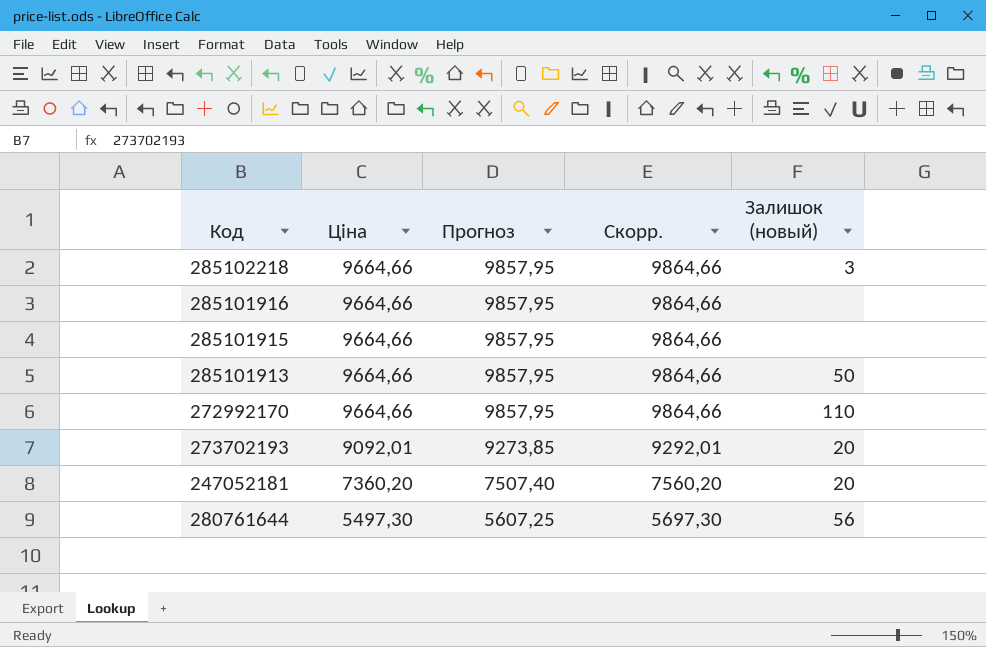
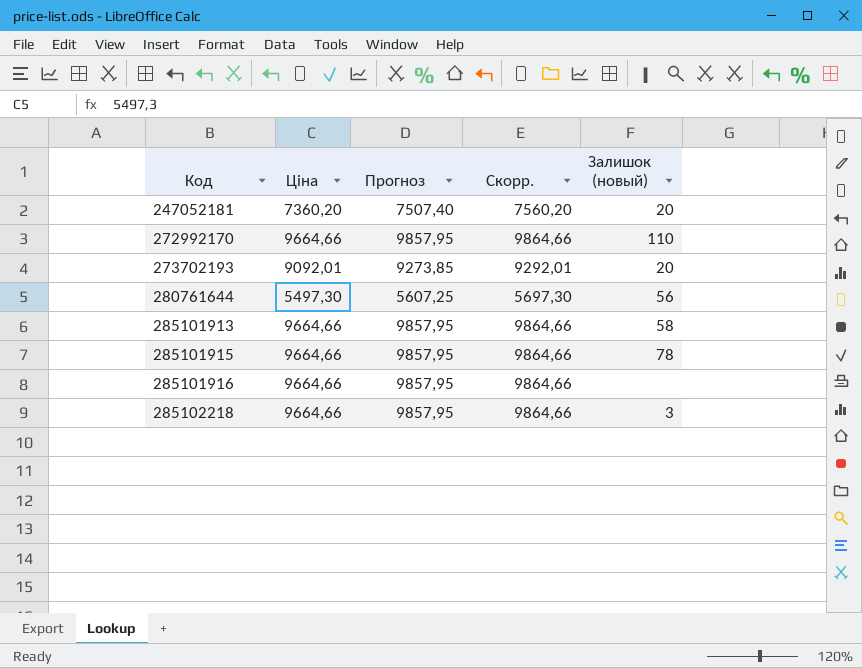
row order: Ціна descending -> Код ascending
285101913 | Залишок (новый): 50 -> 58
285101915 | Залишок (новый): none -> 78

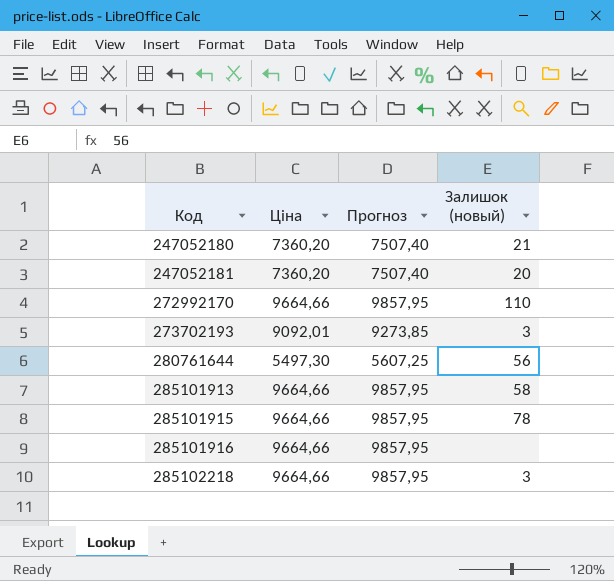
column Скорр. | formula: [Ціна] + 200 -> none
row 247052180: none -> 7360,20 | 7507,40 | 21
273702193 | Залишок (новый): 20 -> 3

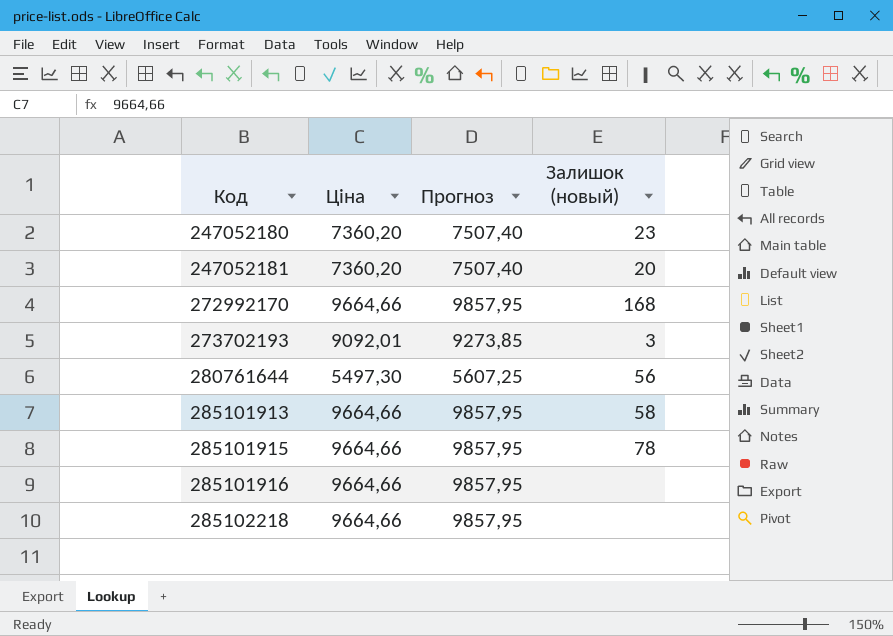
247052180 | Залишок (новый): 21 -> 23
272992170 | Залишок (новый): 110 -> 168
285102218 | Залишок (новый): 3 -> none

